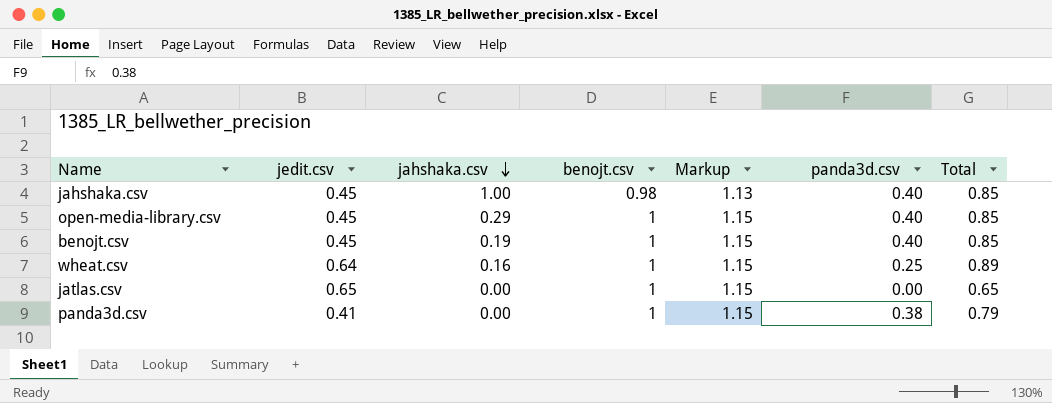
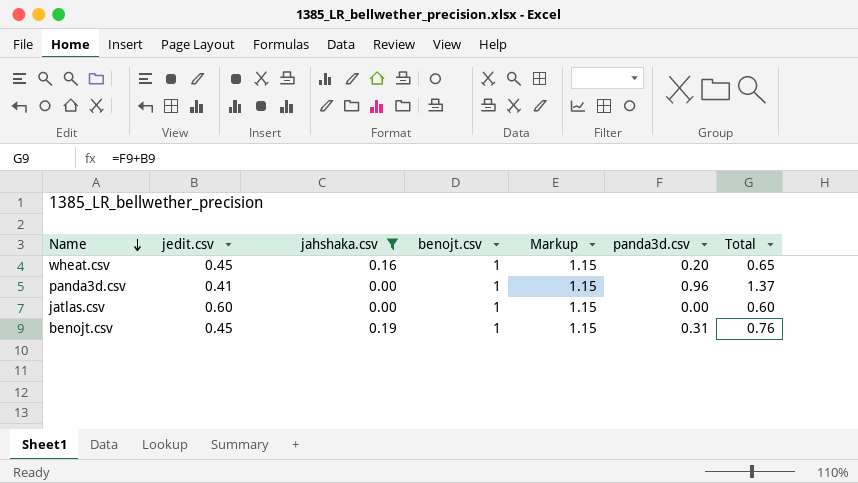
filter: none -> jahshaka.csv <= 0.19
row order: jahshaka.csv descending -> Name descending
wheat.csv | jedit.csv: 0.64 -> 0.45
wheat.csv | panda3d.csv: 0.25 -> 0.20
wheat.csv | Total: 0.89 -> 0.65
panda3d.csv | panda3d.csv: 0.38 -> 0.96
panda3d.csv | Total: 0.79 -> 1.37
jatlas.csv | jedit.csv: 0.65 -> 0.60
jatlas.csv | Total: 0.65 -> 0.60
benojt.csv | panda3d.csv: 0.40 -> 0.31
benojt.csv | Total: 0.85 -> 0.76

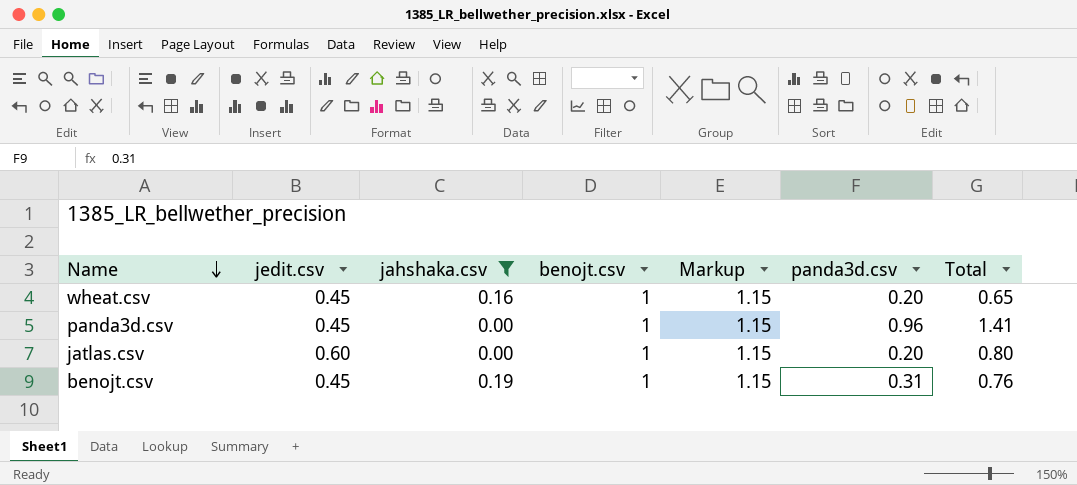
panda3d.csv | jedit.csv: 0.41 -> 0.45
panda3d.csv | Total: 1.37 -> 1.41
jatlas.csv | panda3d.csv: 0.00 -> 0.20
jatlas.csv | Total: 0.60 -> 0.80

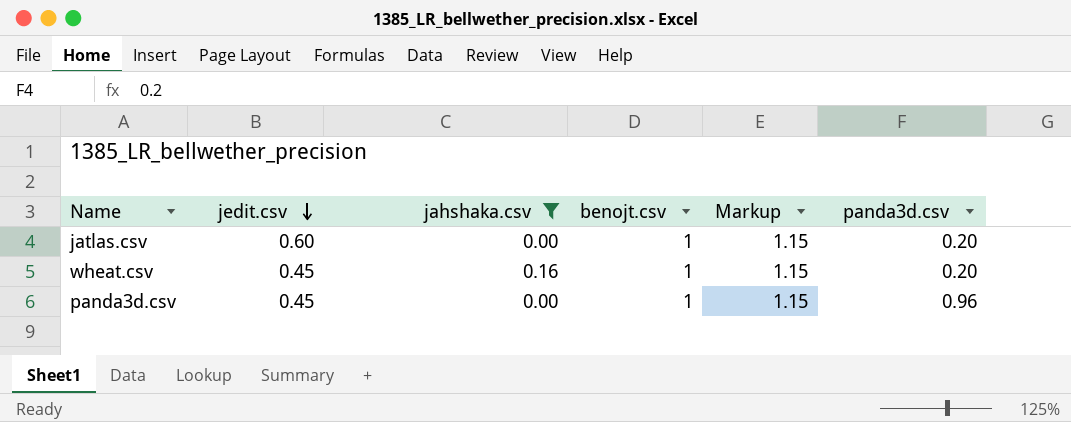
row order: Name descending -> jedit.csv descending
column Total | formula: [jedit.csv] + [panda3d.csv] -> none
row benojt.csv: 0.45 | 0.19 | 1 | 1.15 | 0.31 | 0.76 -> none

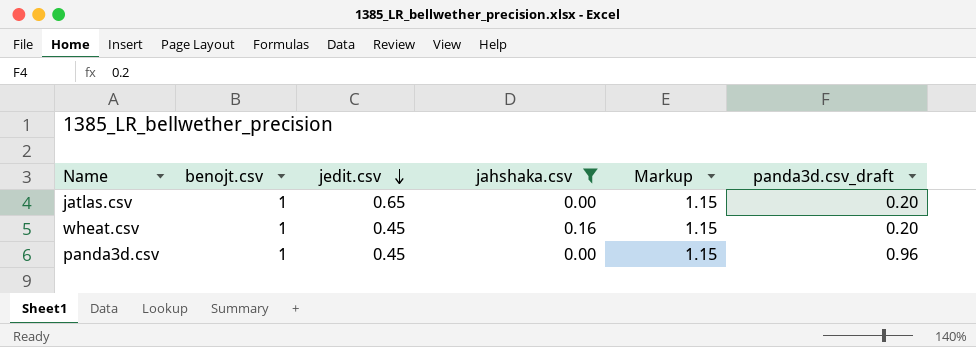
column benojt.csv | position: 4 -> 2
column name: panda3d.csv -> panda3d.csv_draft
jatlas.csv | jedit.csv: 0.60 -> 0.65

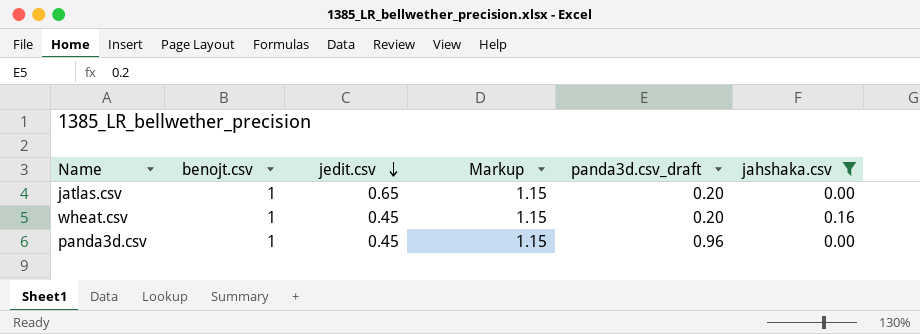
column jahshaka.csv | position: 4 -> 6

